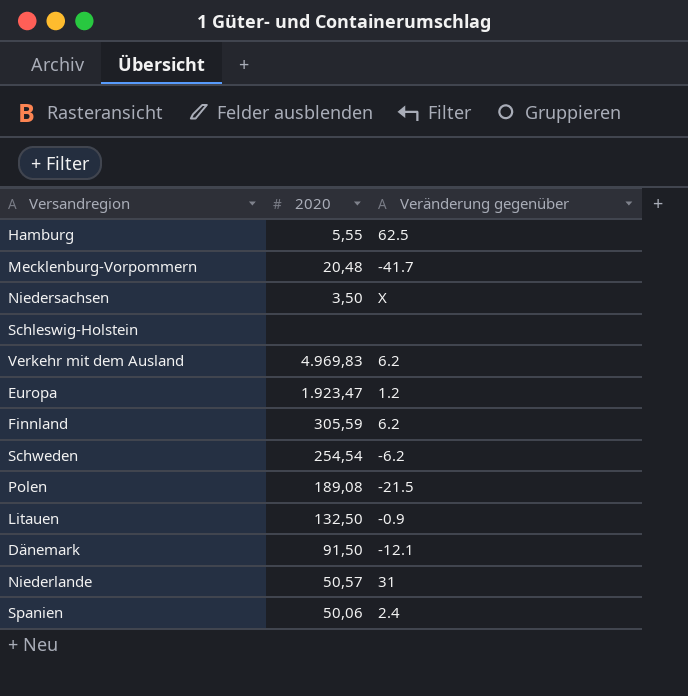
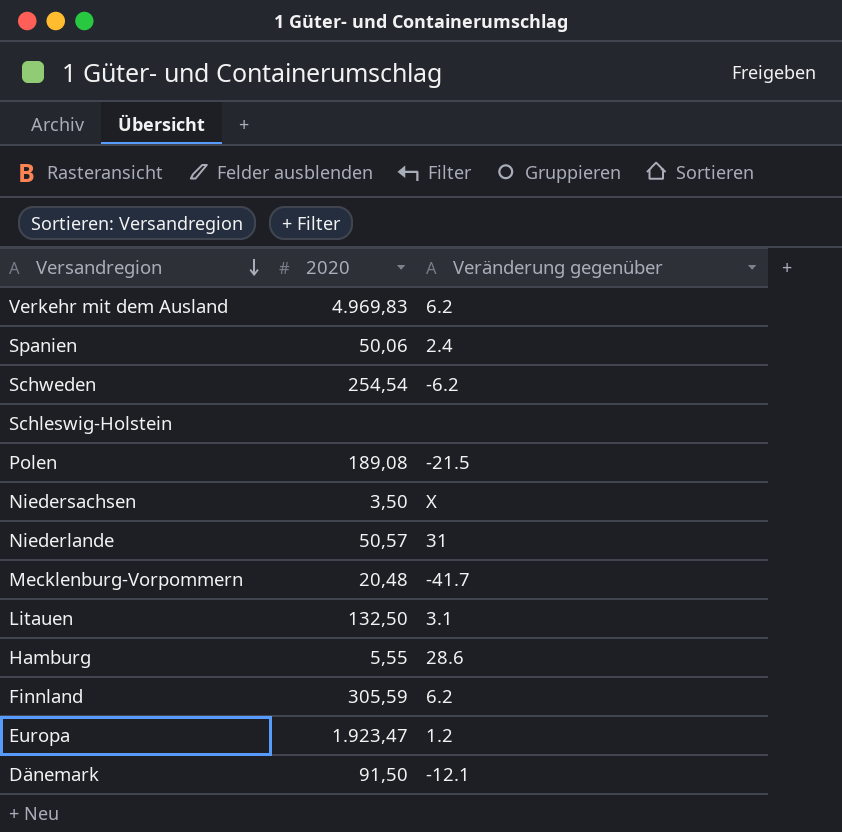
row order: none -> Versandregion descending
Litauen | Veränderung gegenüber: -0.9 -> 3.1
Hamburg | Veränderung gegenüber: 62.5 -> 28.6

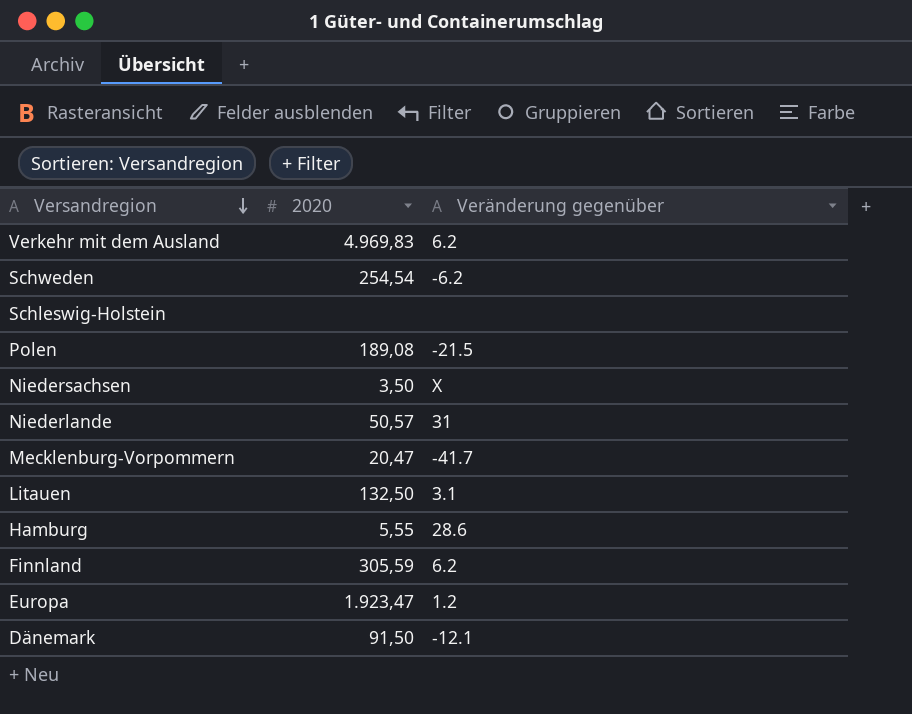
row Spanien: 50,06 | 2.4 -> none
Mecklenburg-Vorpommern | 2020: 20,48 -> 20,47

